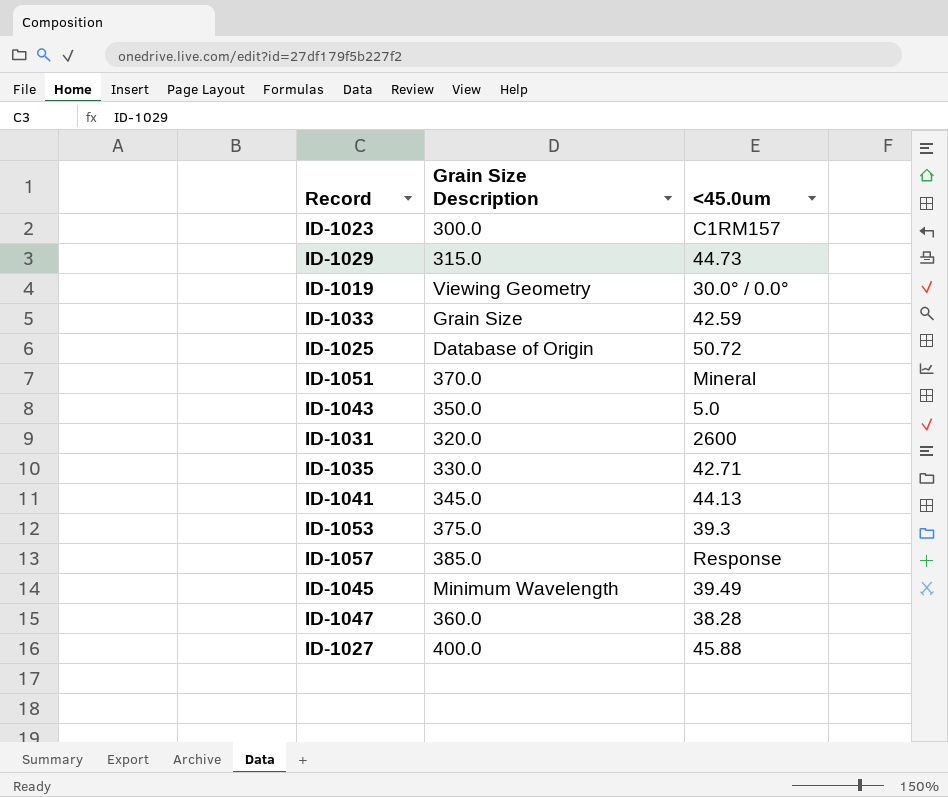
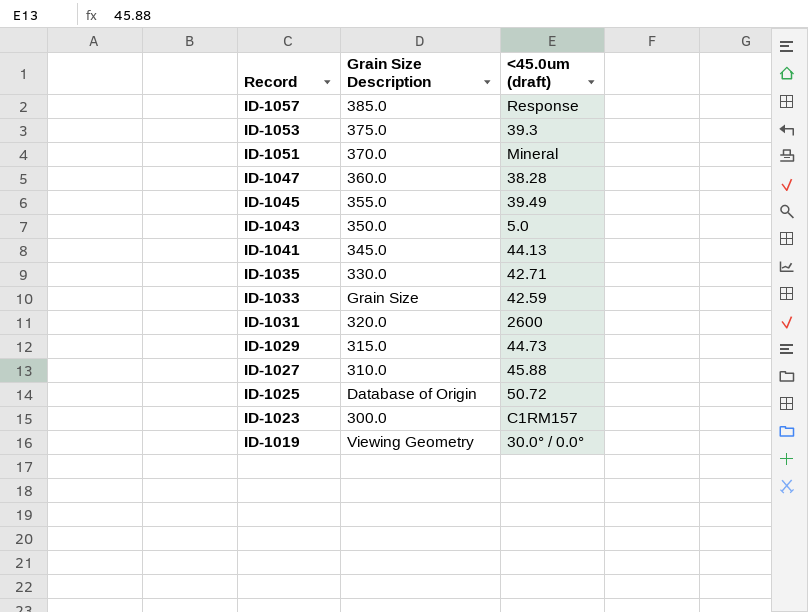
row order: none -> Record descending
column name: <45.0um -> <45.0um (draft)
ID-1045 | Grain Size Description: Minimum Wavelength -> 355.0
ID-1027 | Grain Size Description: 400.0 -> 310.0

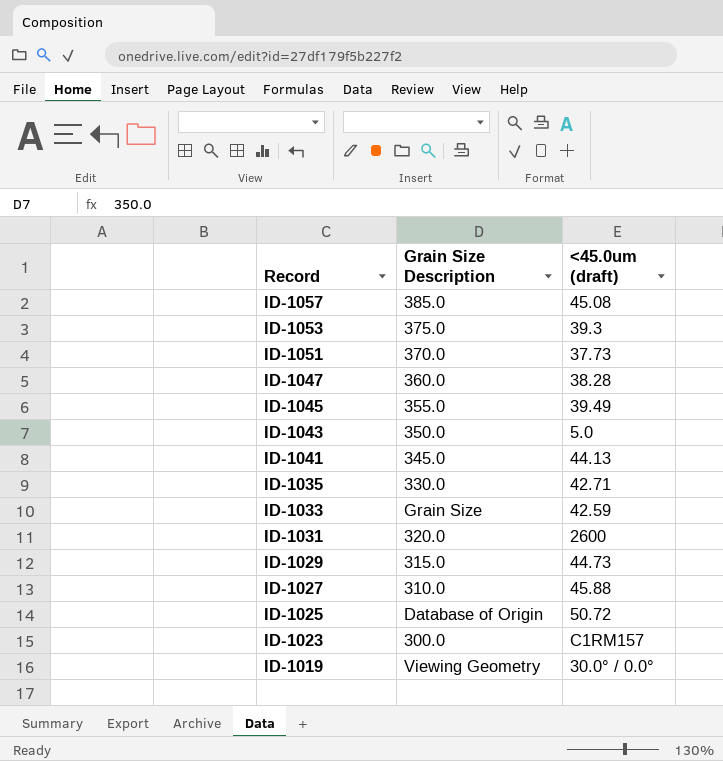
ID-1057 | <45.0um (draft): Response -> 45.08
ID-1051 | <45.0um (draft): Mineral -> 37.73

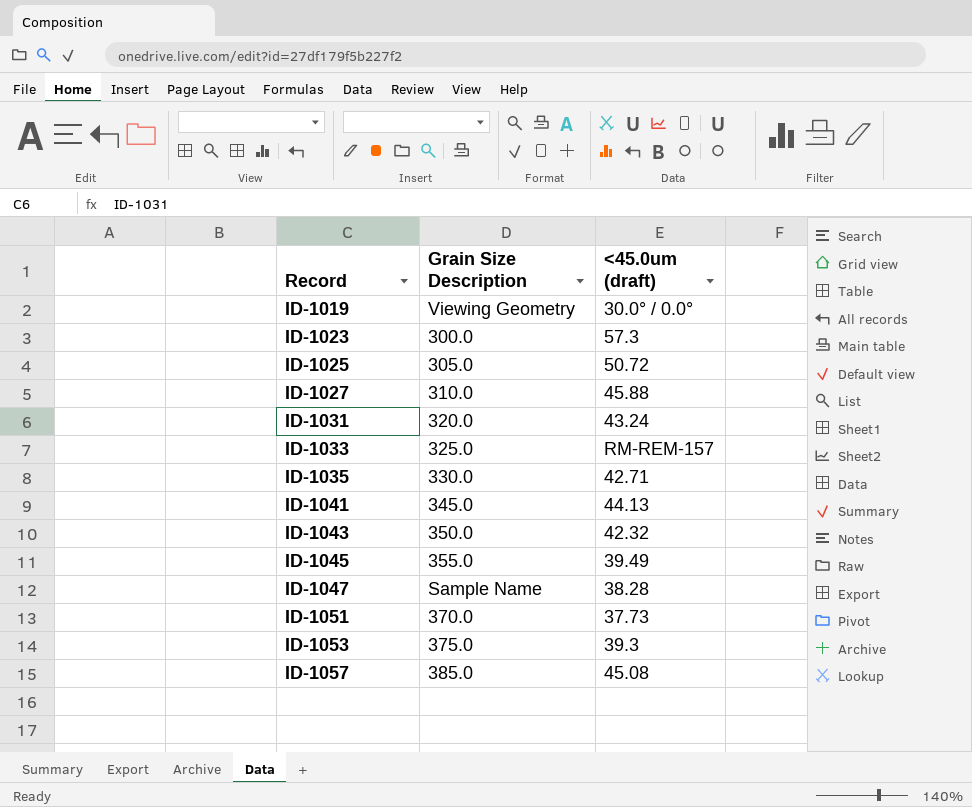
row order: Record descending -> Record ascending
row ID-1029: 315.0 | 44.73 -> none
ID-1023 | <45.0um (draft): C1RM157 -> 57.3
ID-1025 | Grain Size Description: Database of Origin -> 305.0
ID-1031 | <45.0um (draft): 2600 -> 43.24
ID-1033 | Grain Size Description: Grain Size -> 325.0
ID-1033 | <45.0um (draft): 42.59 -> RM-REM-157
ID-1043 | <45.0um (draft): 5.0 -> 42.32
ID-1047 | Grain Size Description: 360.0 -> Sample Name

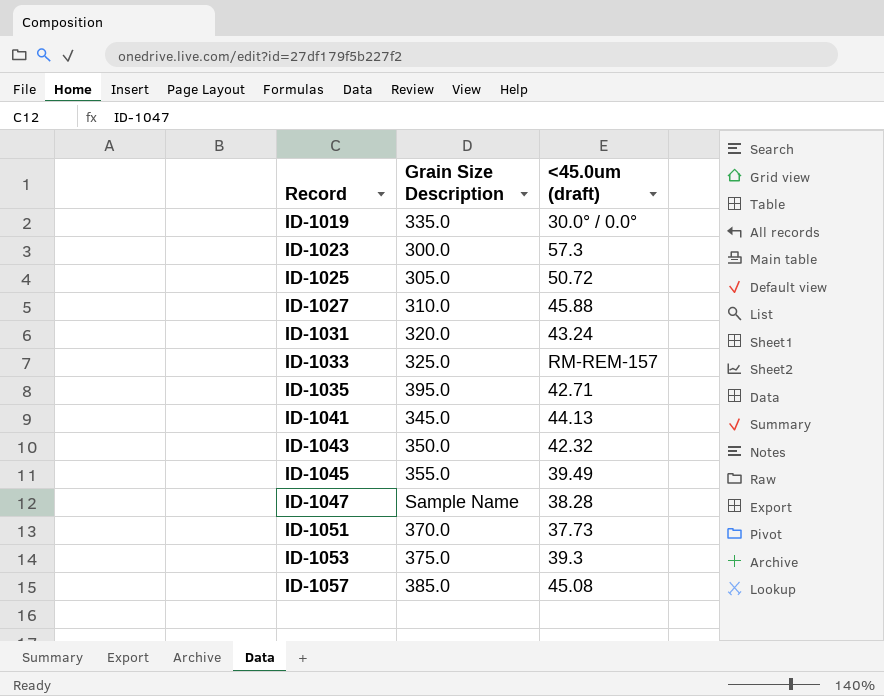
ID-1019 | Grain Size Description: Viewing Geometry -> 335.0
ID-1035 | Grain Size Description: 330.0 -> 395.0

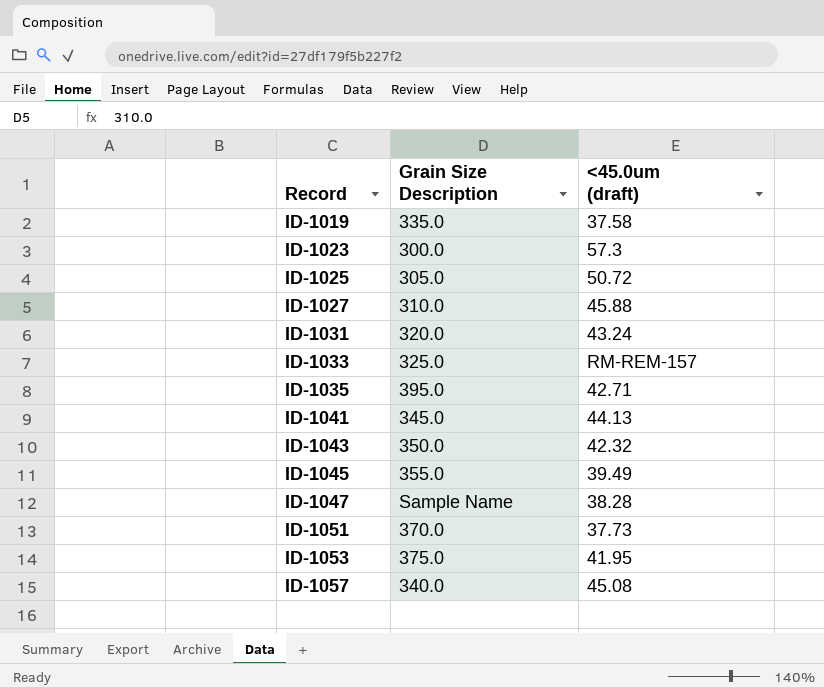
ID-1019 | <45.0um (draft): 30.0° / 0.0° -> 37.58
ID-1053 | <45.0um (draft): 39.3 -> 41.95
ID-1057 | Grain Size Description: 385.0 -> 340.0

